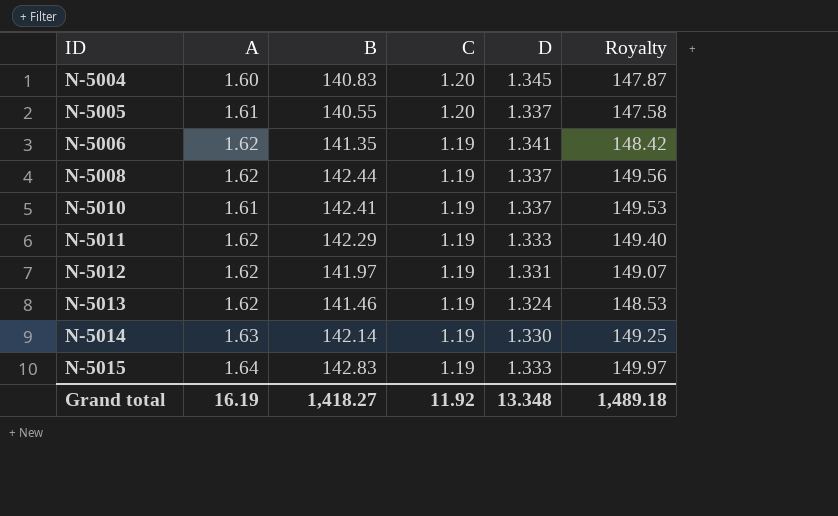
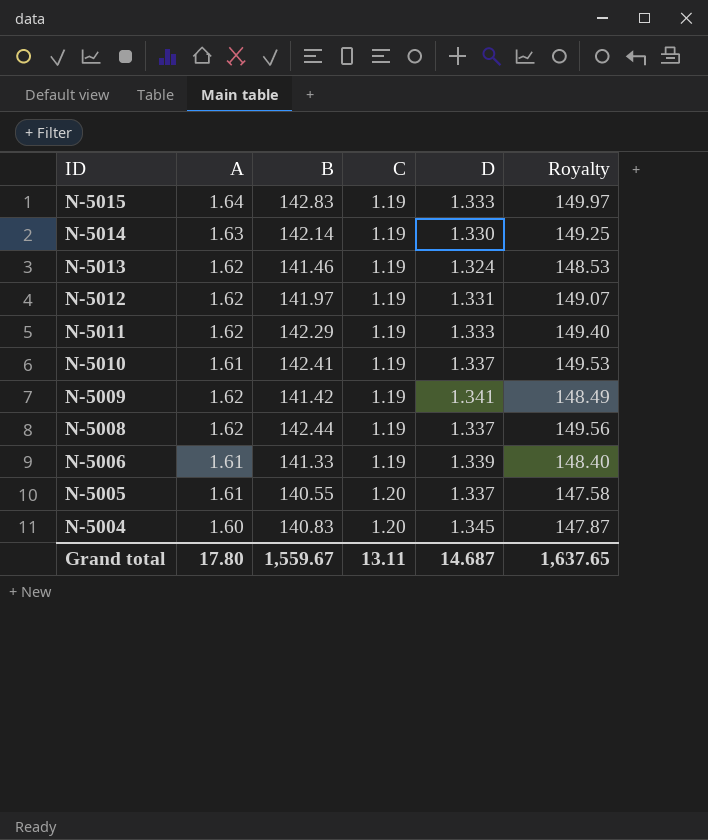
row order: ID ascending -> ID descending
row N-5009: none -> 1.62 | 141.42 | 1.19 | 1.341 | 148.49
N-5006 | A: 1.62 -> 1.61
N-5006 | B: 141.35 -> 141.33
N-5006 | D: 1.341 -> 1.339
N-5006 | Royalty: 148.42 -> 148.40
Grand total | A: 16.19 -> 17.80
Grand total | B: 1,418.27 -> 1,559.67
Grand total | C: 11.92 -> 13.11
Grand total | D: 13.348 -> 14.687
Grand total | Royalty: 1,489.18 -> 1,637.65

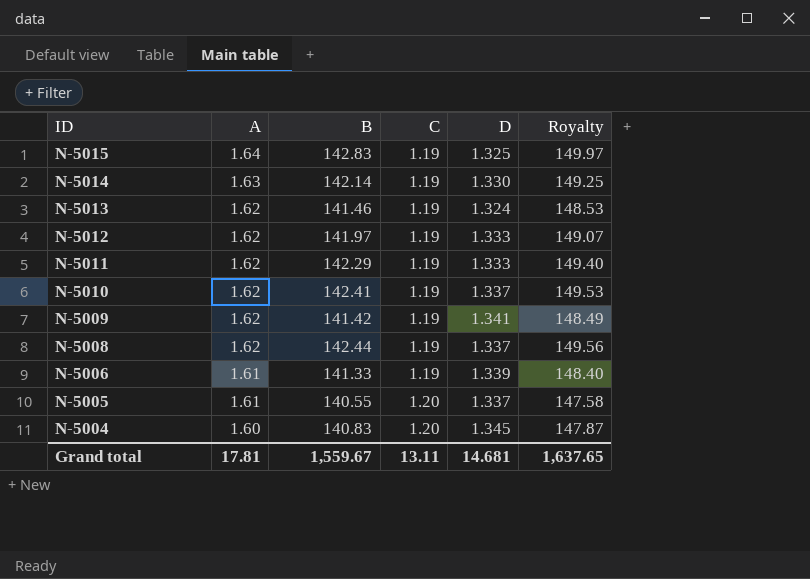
N-5015 | D: 1.333 -> 1.325
N-5012 | D: 1.331 -> 1.333
N-5010 | A: 1.61 -> 1.62
Grand total | A: 17.80 -> 17.81
Grand total | D: 14.687 -> 14.681

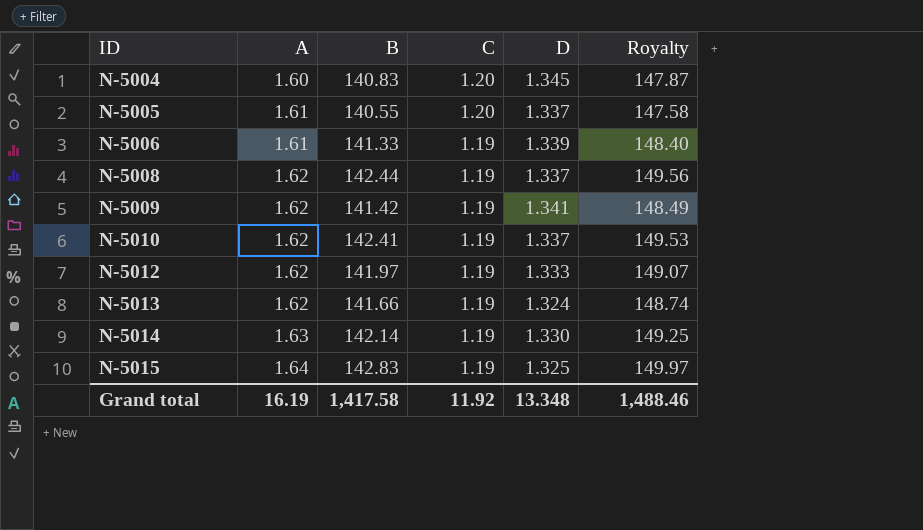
row order: ID descending -> ID ascending
row N-5011: 1.62 | 142.29 | 1.19 | 1.333 | 149.40 -> none
N-5013 | B: 141.46 -> 141.66
N-5013 | Royalty: 148.53 -> 148.74
Grand total | A: 17.81 -> 16.19
Grand total | B: 1,559.67 -> 1,417.58
Grand total | C: 13.11 -> 11.92
Grand total | D: 14.681 -> 13.348
Grand total | Royalty: 1,637.65 -> 1,488.46

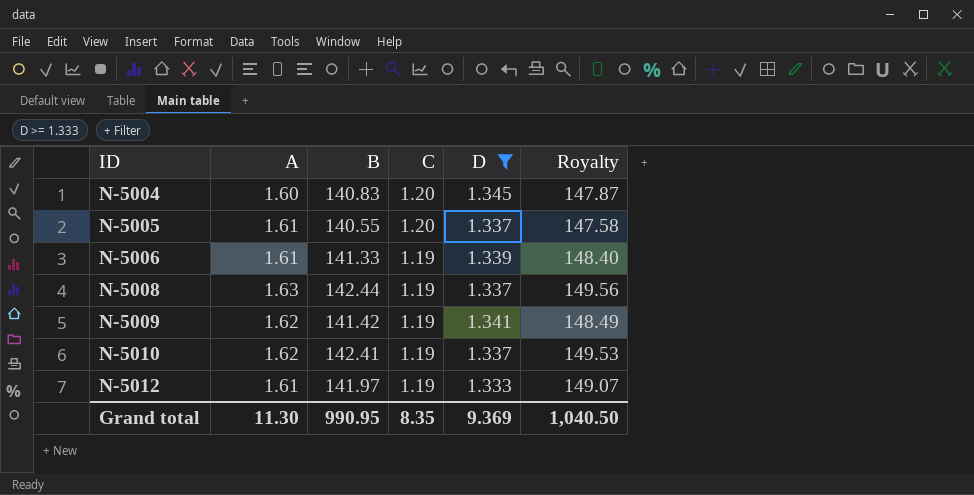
filter: none -> D >= 1.333
N-5008 | A: 1.62 -> 1.63
N-5012 | A: 1.62 -> 1.61
Grand total | A: 16.19 -> 11.30
Grand total | B: 1,417.58 -> 990.95
Grand total | C: 11.92 -> 8.35
Grand total | D: 13.348 -> 9.369
Grand total | Royalty: 1,488.46 -> 1,040.50

